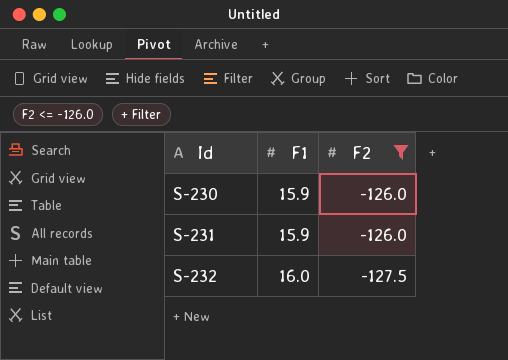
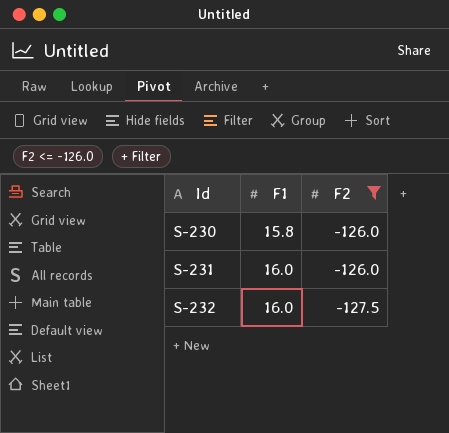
S-230 | F1: 15.9 -> 15.8
S-231 | F1: 15.9 -> 16.0

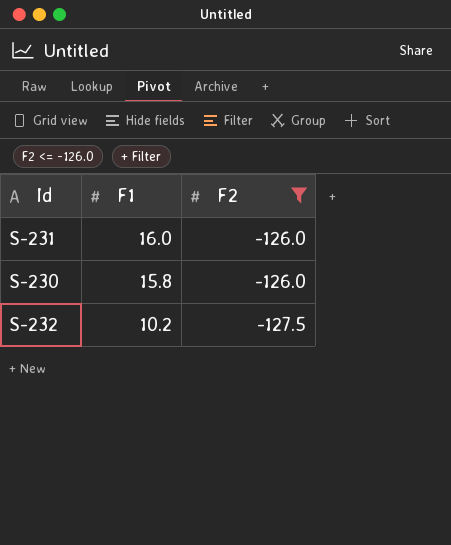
row order: Id ascending -> F1 descending
S-232 | F1: 16.0 -> 10.2

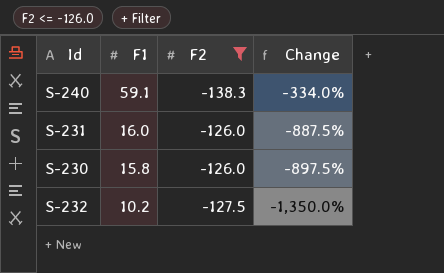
column Change | formula: none -> ([F2] - [F1]) / [F1]
row S-240: none -> 59.1 | -138.3 | -334.0%

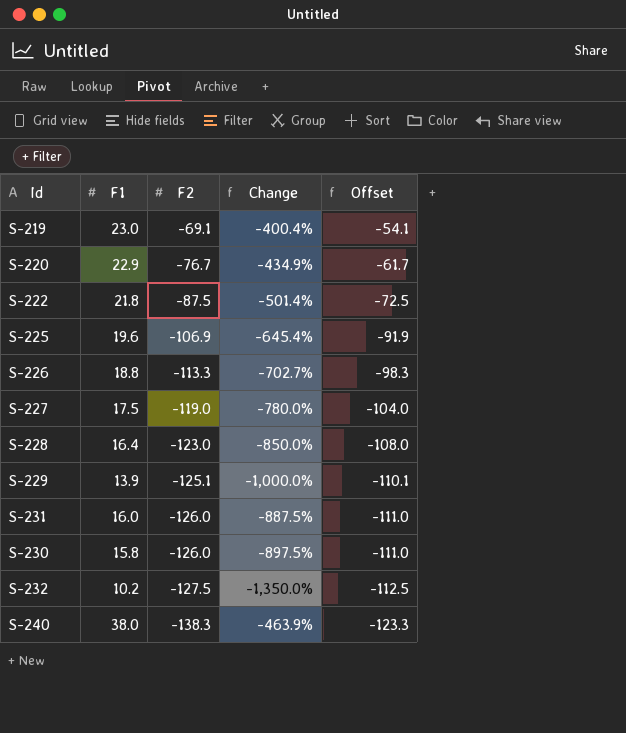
filter: F2 <= -126.0 -> none
row order: F1 descending -> F2 descending
column Offset | formula: none -> [F2] + 15
S-240 | F1: 59.1 -> 38.0
S-240 | Change: -334.0% -> -463.9%

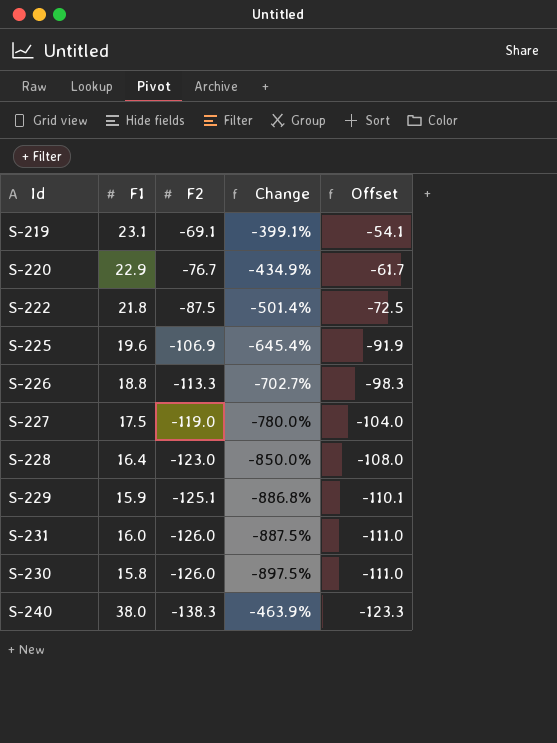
row S-232: 10.2 | -127.5 | -1,350.0% | -112.5 -> none
S-219 | F1: 23.0 -> 23.1
S-219 | Change: -400.4% -> -399.1%
S-229 | F1: 13.9 -> 15.9
S-229 | Change: -1,000.0% -> -886.8%

